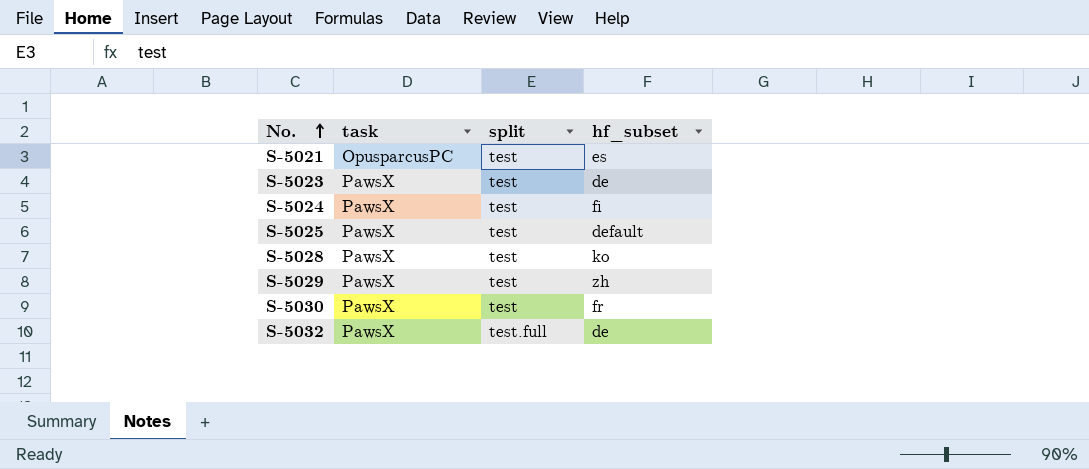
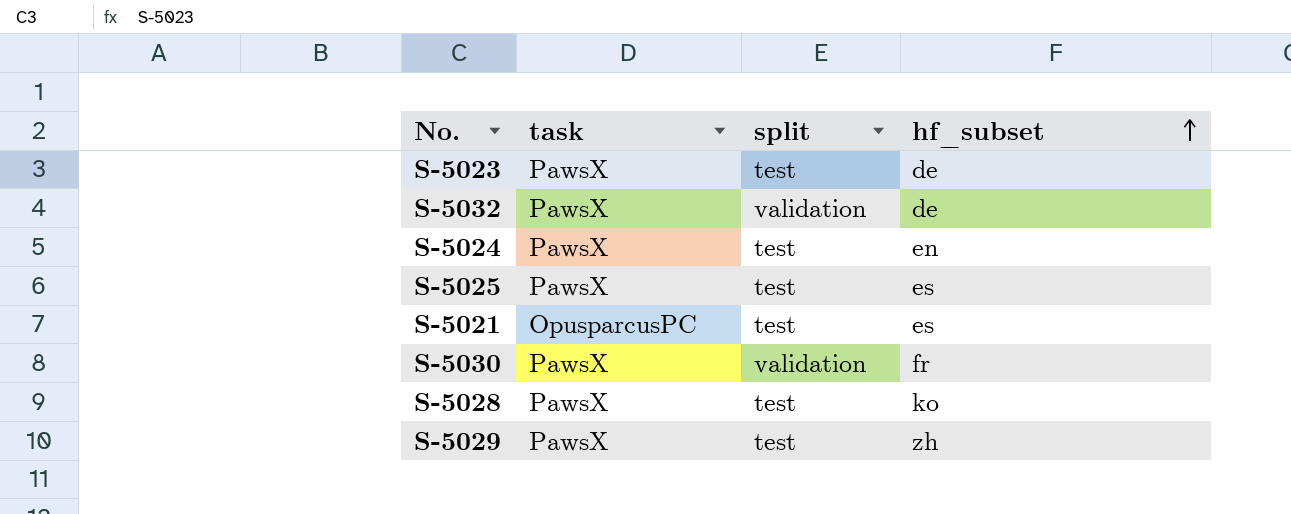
row order: No. ascending -> hf_subset ascending
S-5032 | split: test.full -> validation
S-5024 | hf_subset: fi -> en
S-5025 | hf_subset: default -> es
S-5030 | split: test -> validation

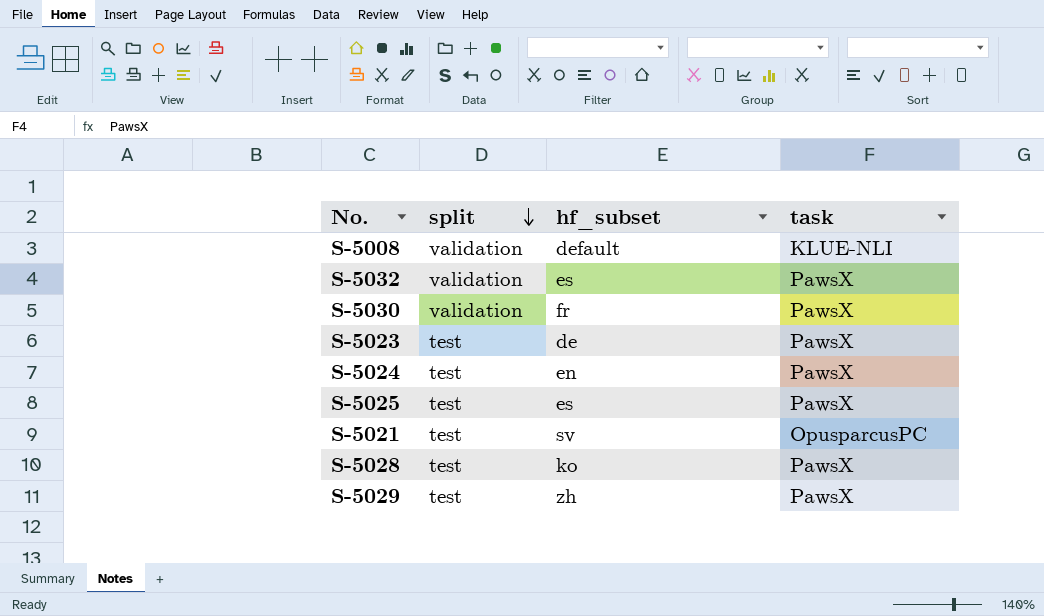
row order: hf_subset ascending -> split descending
column task | position: 2 -> 4
row S-5008: none -> validation | default | KLUE-NLI
S-5032 | hf_subset: de -> es
S-5021 | hf_subset: es -> sv

